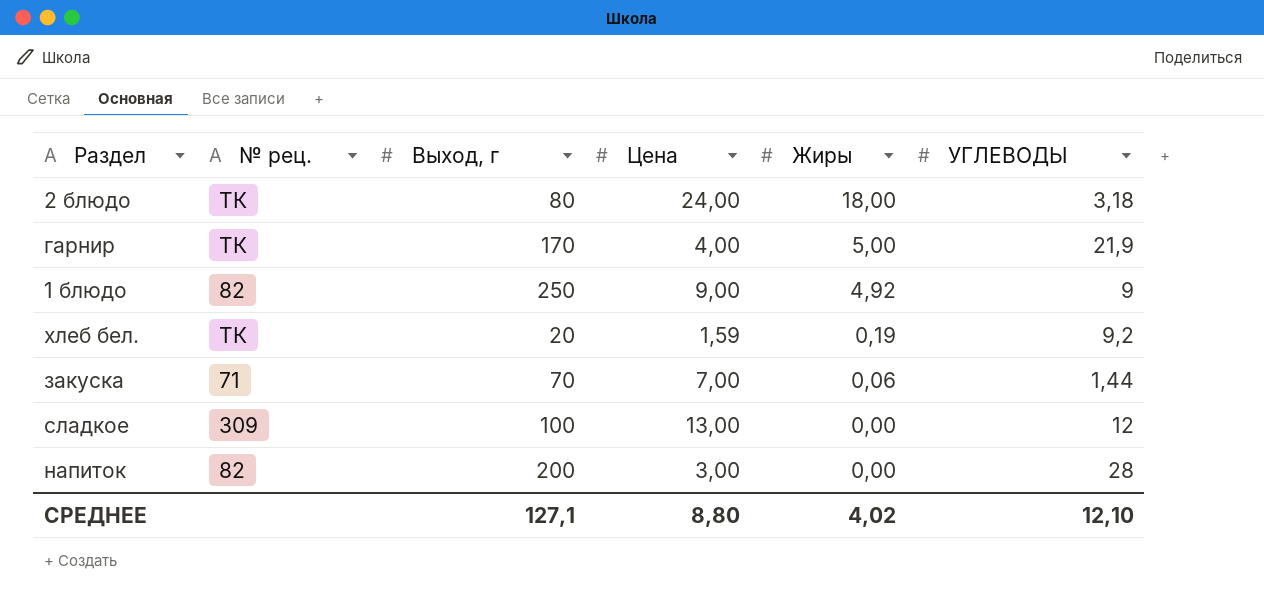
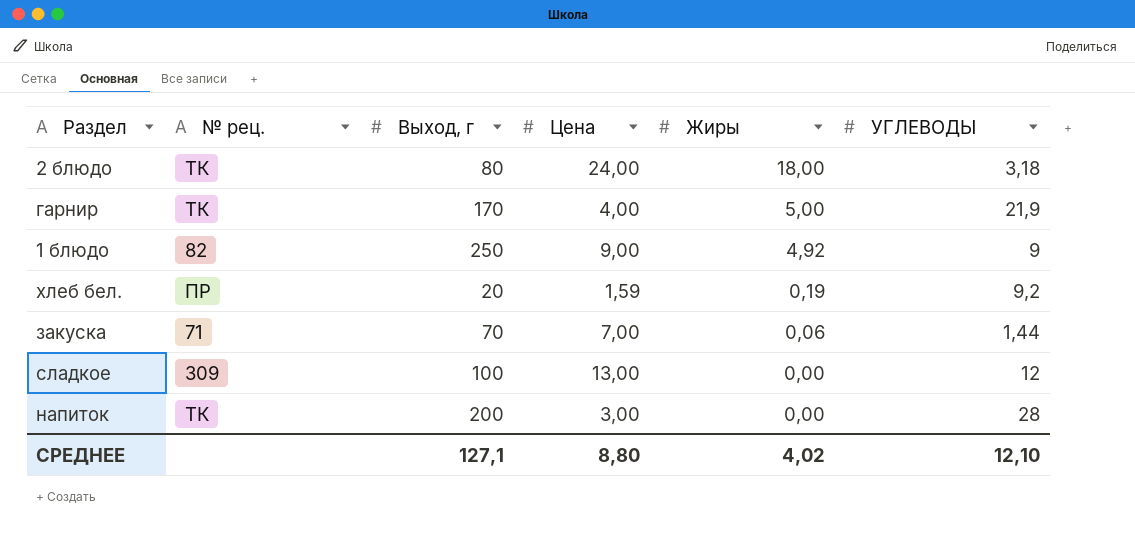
хлеб бел. | № рец.: ТК -> ПР
напиток | № рец.: 82 -> ТК

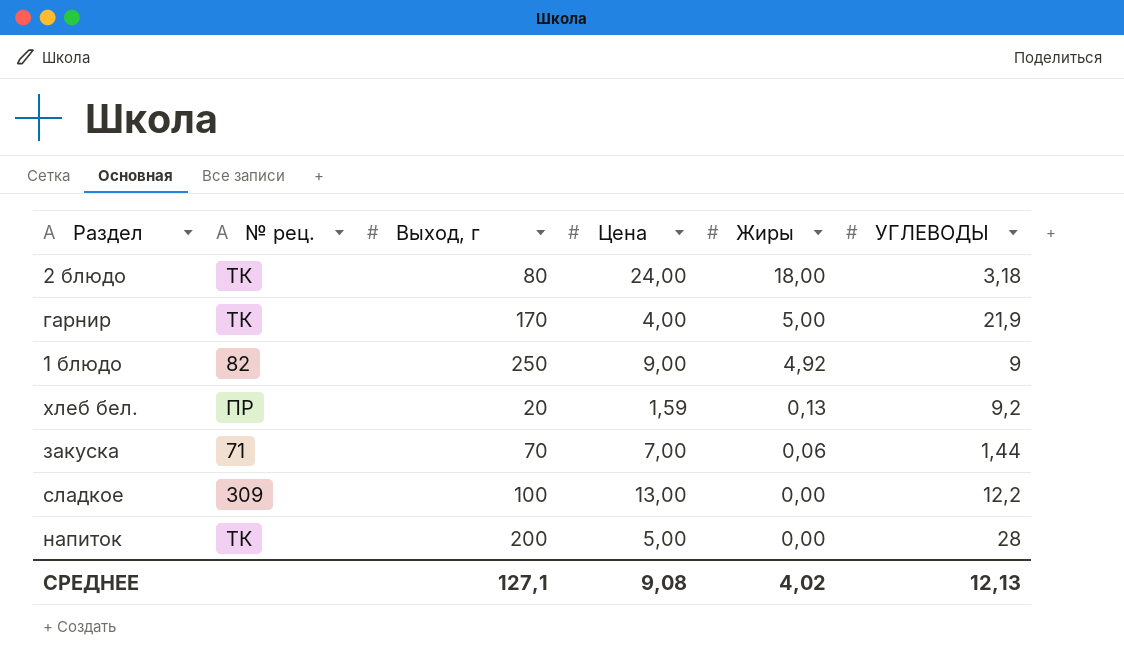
хлеб бел. | Жиры: 0,19 -> 0,13
сладкое | УГЛЕВОДЫ: 12 -> 12,2
напиток | Цена: 3,00 -> 5,00
СРЕДНЕЕ | Цена: 8,80 -> 9,08
СРЕДНЕЕ | УГЛЕВОДЫ: 12,10 -> 12,13

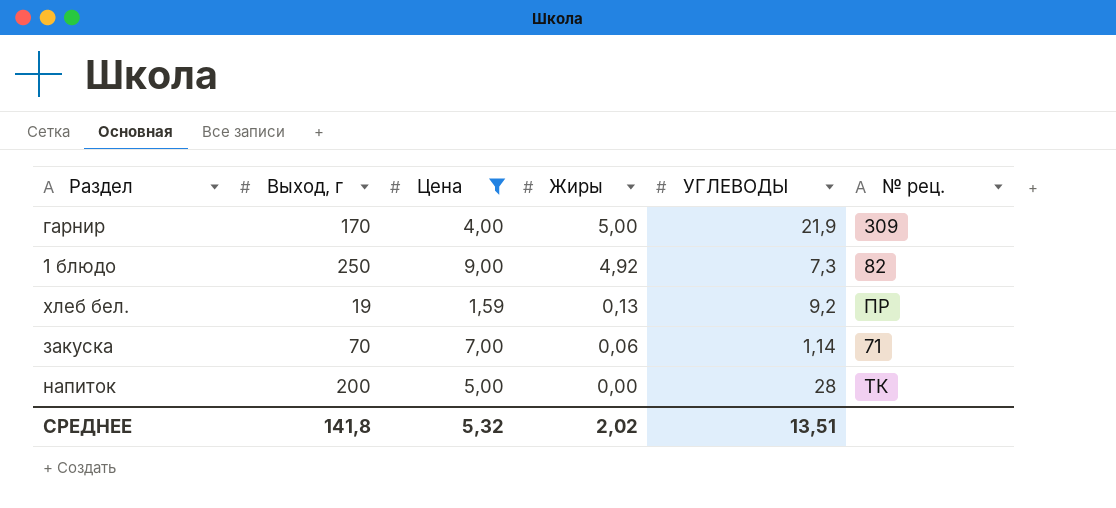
filter: none -> Цена <= 9,00
column № рец. | position: 2 -> 6
гарнир | № рец.: ТК -> 309
1 блюдо | УГЛЕВОДЫ: 9 -> 7,3
хлеб бел. | Выход, г: 20 -> 19
закуска | УГЛЕВОДЫ: 1,44 -> 1,14
СРЕДНЕЕ | Выход, г: 127,1 -> 141,8
СРЕДНЕЕ | Цена: 9,08 -> 5,32
СРЕДНЕЕ | Жиры: 4,02 -> 2,02
СРЕДНЕЕ | УГЛЕВОДЫ: 12,13 -> 13,51

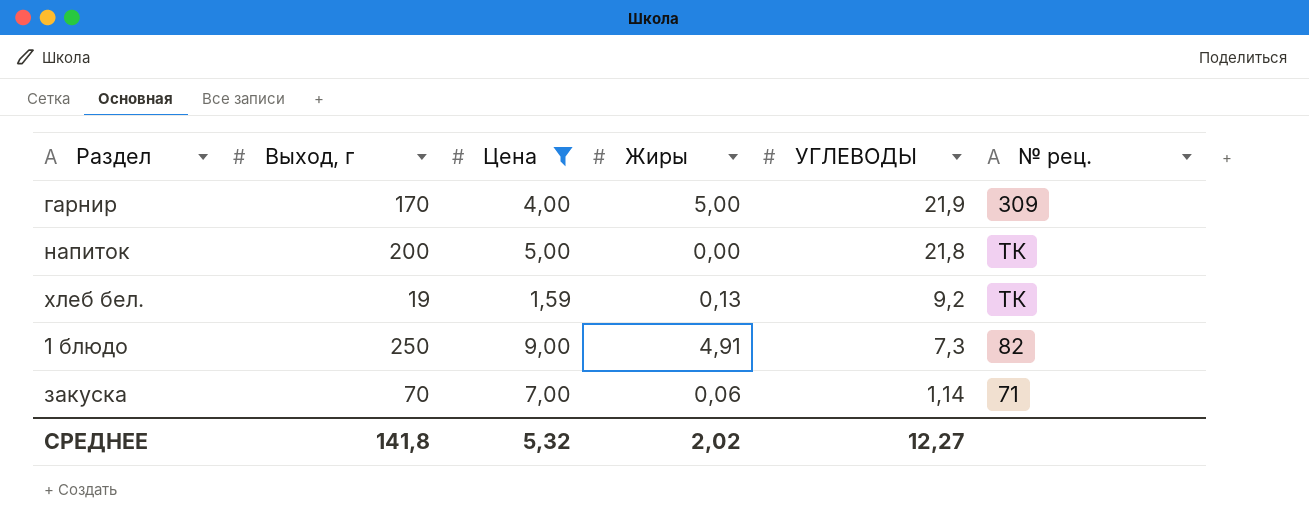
row order: Жиры descending -> УГЛЕВОДЫ descending
напиток | УГЛЕВОДЫ: 28 -> 21,8
хлеб бел. | № рец.: ПР -> ТК
1 блюдо | Жиры: 4,92 -> 4,91
СРЕДНЕЕ | УГЛЕВОДЫ: 13,51 -> 12,27

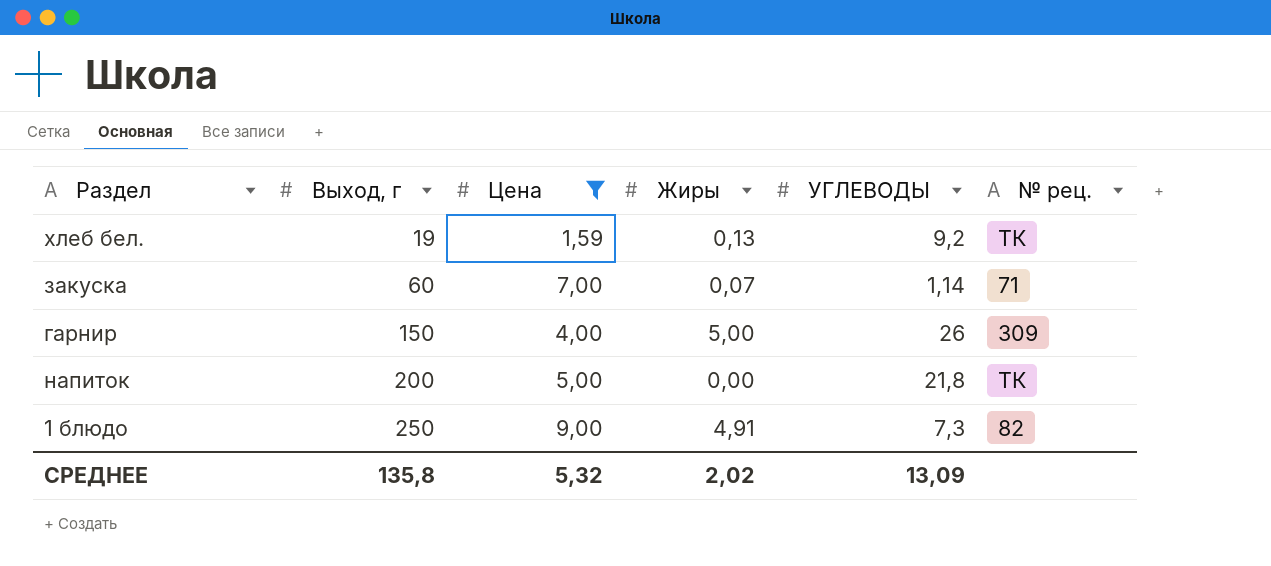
row order: УГЛЕВОДЫ descending -> Выход, г ascending
закуска | Выход, г: 70 -> 60
закуска | Жиры: 0,06 -> 0,07
гарнир | Выход, г: 170 -> 150
гарнир | УГЛЕВОДЫ: 21,9 -> 26
СРЕДНЕЕ | Выход, г: 141,8 -> 135,8
СРЕДНЕЕ | УГЛЕВОДЫ: 12,27 -> 13,09

